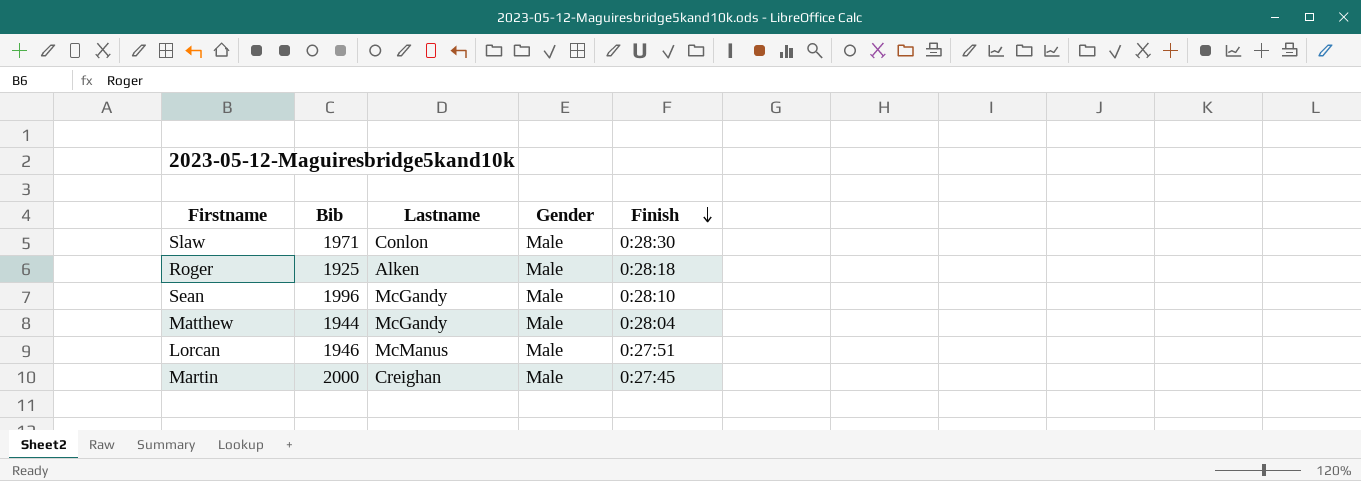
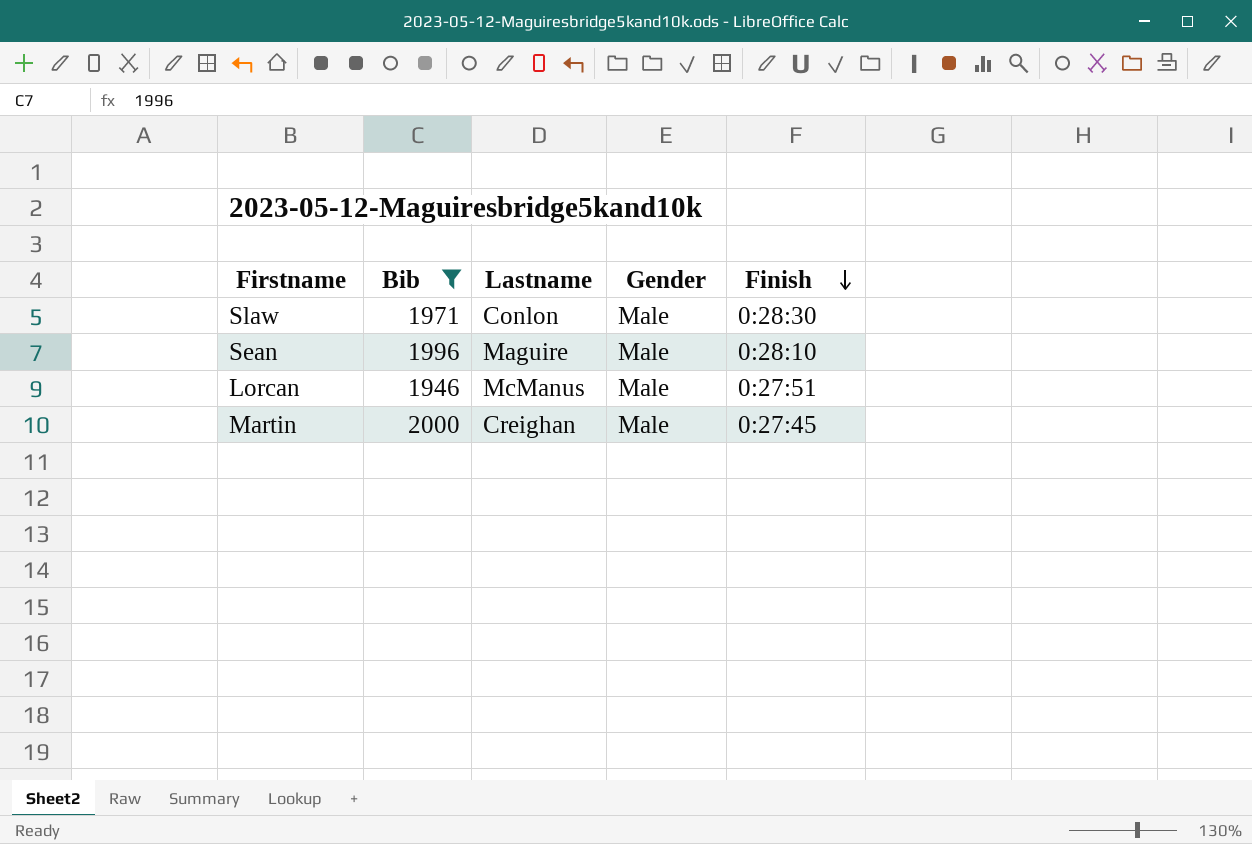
filter: none -> Bib >= 1946
Sean | Lastname: McGandy -> Maguire

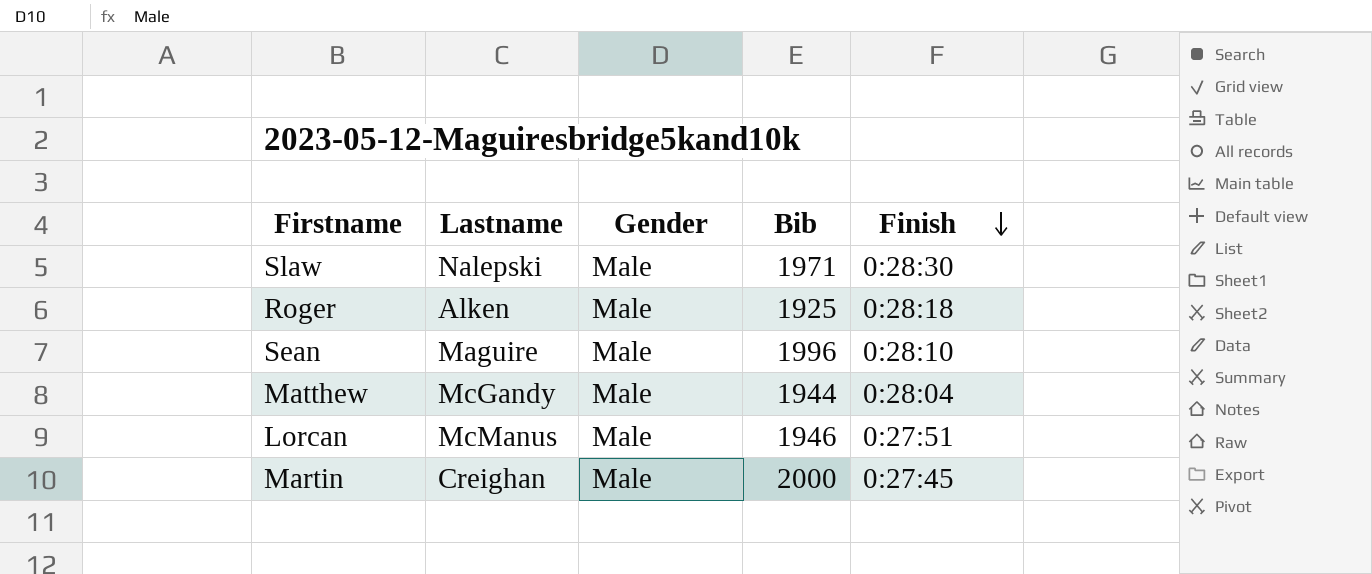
filter: Bib >= 1946 -> none
column Bib | position: 2 -> 4
Slaw | Lastname: Conlon -> Nalepski

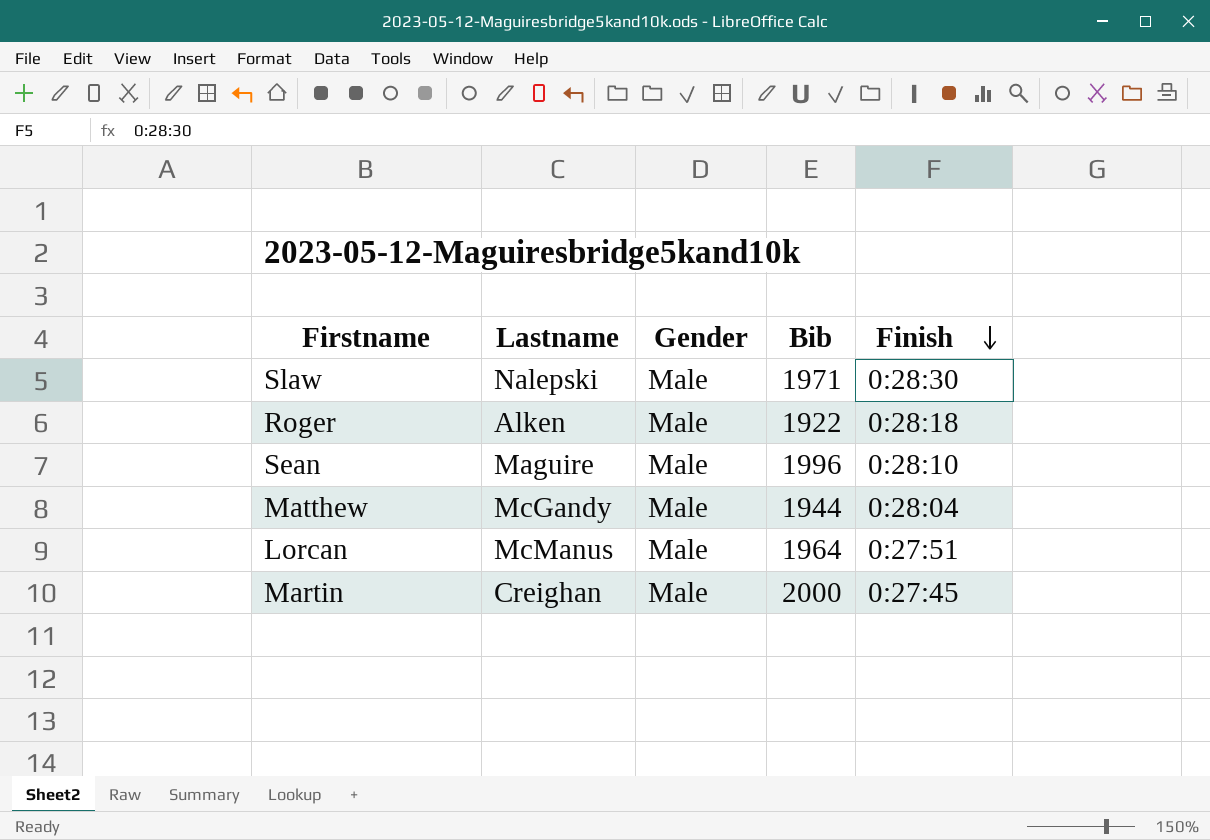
Roger | Bib: 1925 -> 1922
Lorcan | Bib: 1946 -> 1964

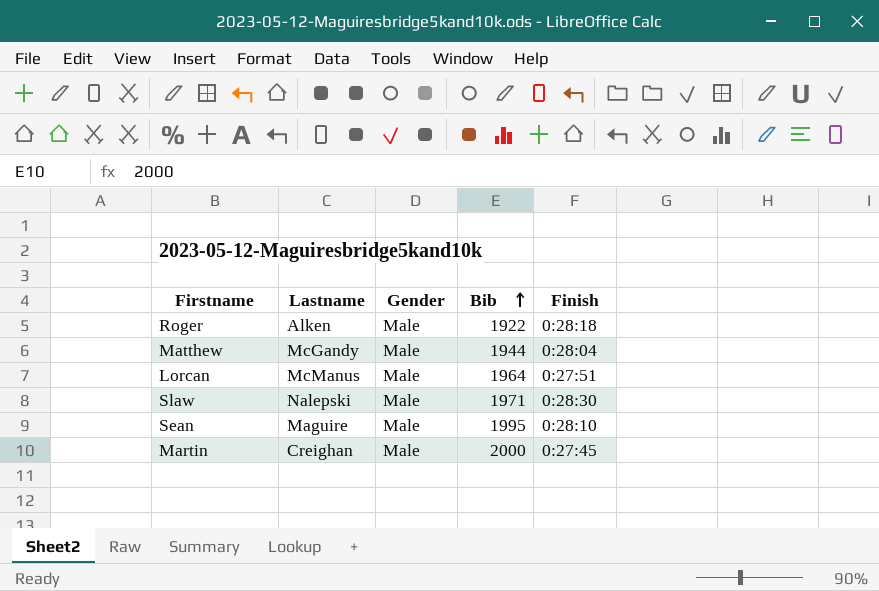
row order: Finish descending -> Bib ascending
Sean | Bib: 1996 -> 1995

